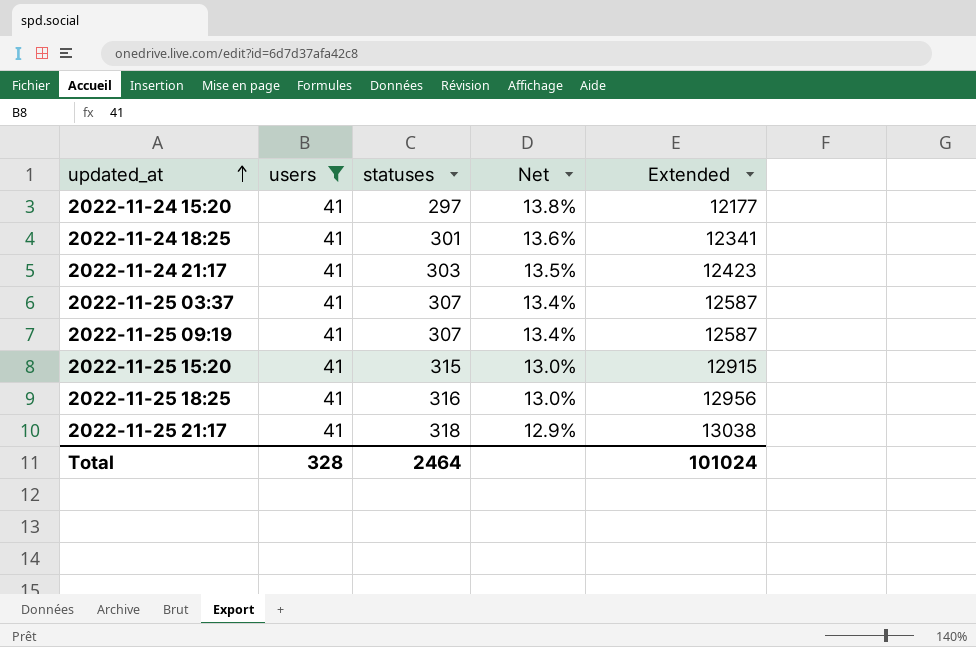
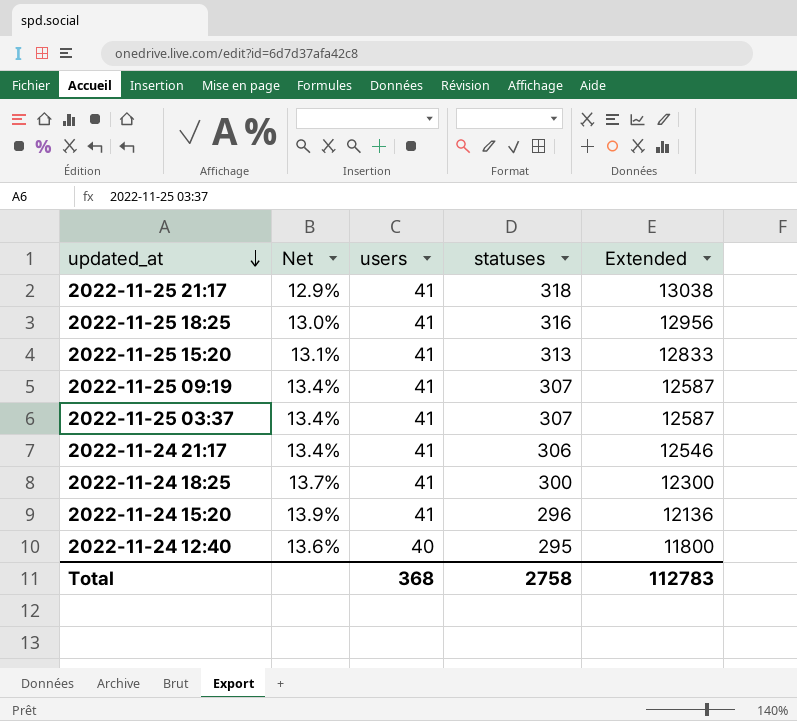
filter: users = 41 -> none
row order: updated_at ascending -> updated_at descending
column Net | position: 4 -> 2
2022-11-25 15:20 | Net: 13.0% -> 13.1%
2022-11-25 15:20 | statuses: 315 -> 313
2022-11-25 15:20 | Extended: 12915 -> 12833
2022-11-24 21:17 | Net: 13.5% -> 13.4%
2022-11-24 21:17 | statuses: 303 -> 306
2022-11-24 21:17 | Extended: 12423 -> 12546
2022-11-24 18:25 | Net: 13.6% -> 13.7%
2022-11-24 18:25 | statuses: 301 -> 300
2022-11-24 18:25 | Extended: 12341 -> 12300
2022-11-24 15:20 | Net: 13.8% -> 13.9%
2022-11-24 15:20 | statuses: 297 -> 296
2022-11-24 15:20 | Extended: 12177 -> 12136
Total | users: 328 -> 368
Total | statuses: 2464 -> 2758
Total | Extended: 101024 -> 112783

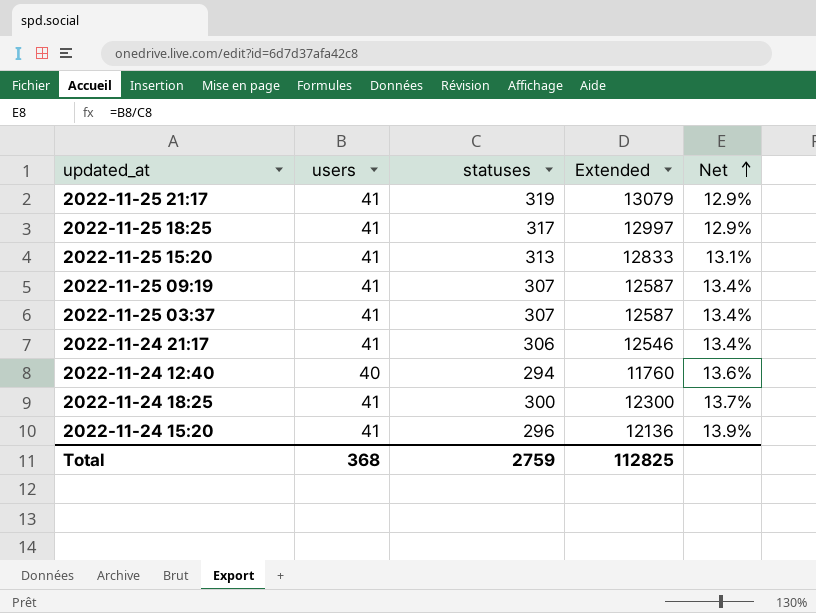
row order: updated_at descending -> Net ascending
column Net | position: 2 -> 5
2022-11-25 21:17 | statuses: 318 -> 319
2022-11-25 21:17 | Extended: 13038 -> 13079
2022-11-25 18:25 | statuses: 316 -> 317
2022-11-25 18:25 | Extended: 12956 -> 12997
2022-11-25 18:25 | Net: 13.0% -> 12.9%
2022-11-24 12:40 | statuses: 295 -> 294
2022-11-24 12:40 | Extended: 11800 -> 11760
Total | statuses: 2758 -> 2759
Total | Extended: 112783 -> 112825

